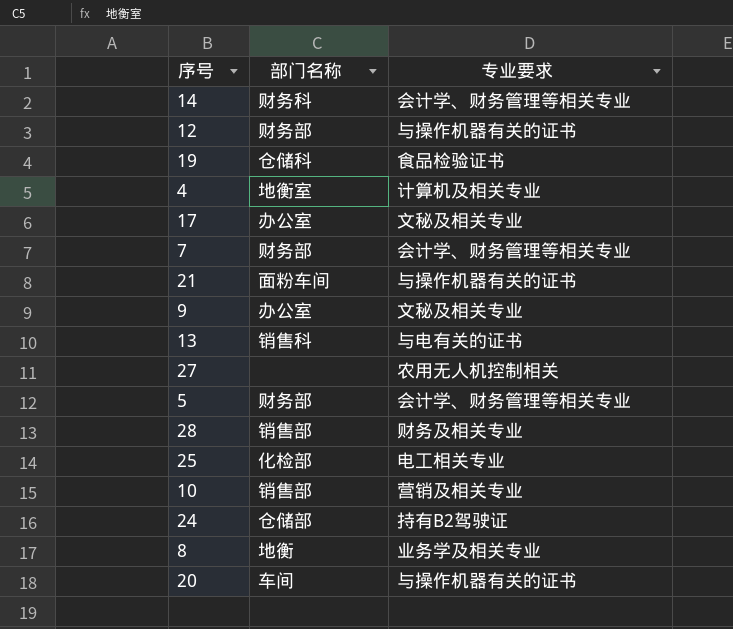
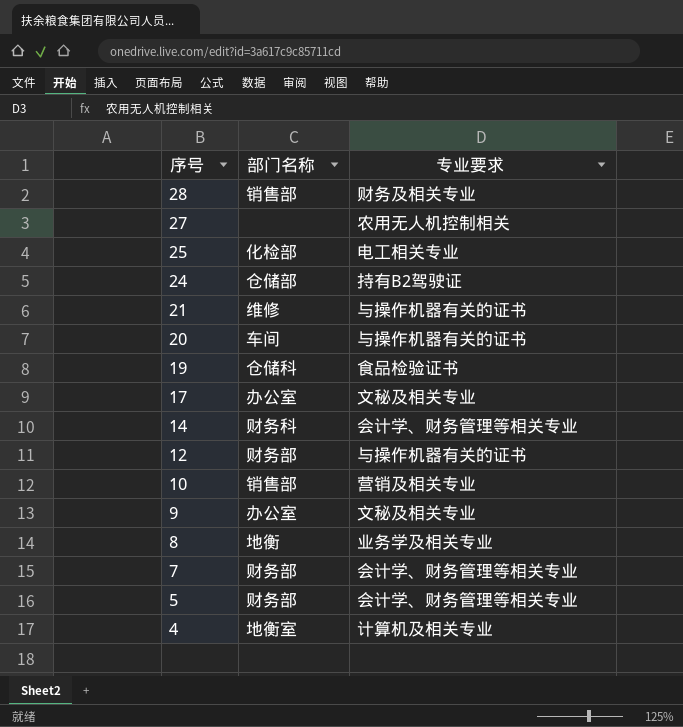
row order: none -> 序号 descending
row 13: 销售科 | 与电有关的证书 -> none
21 | 部门名称: 面粉车间 -> 维修

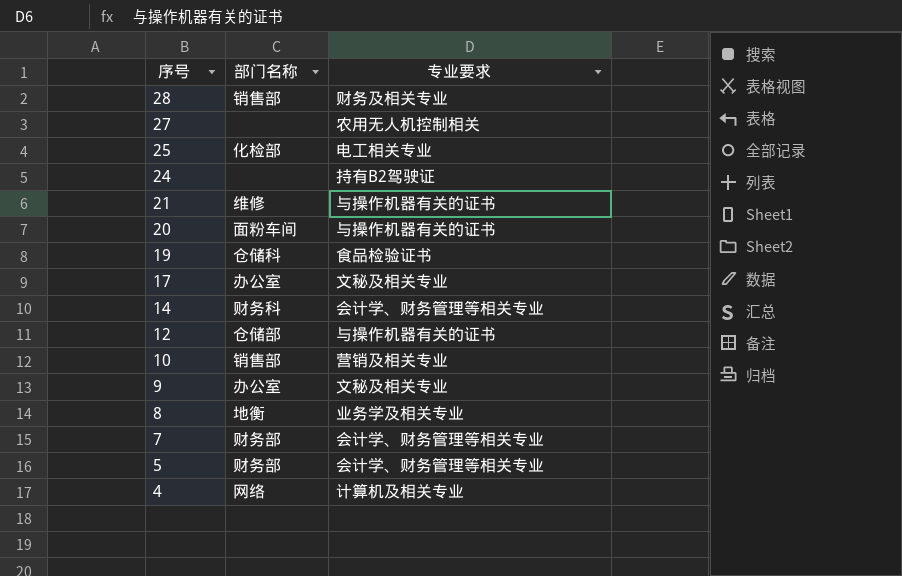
24 | 部门名称: 仓储部 -> none
20 | 部门名称: 车间 -> 面粉车间
12 | 部门名称: 财务部 -> 仓储部
4 | 部门名称: 地衡室 -> 网络

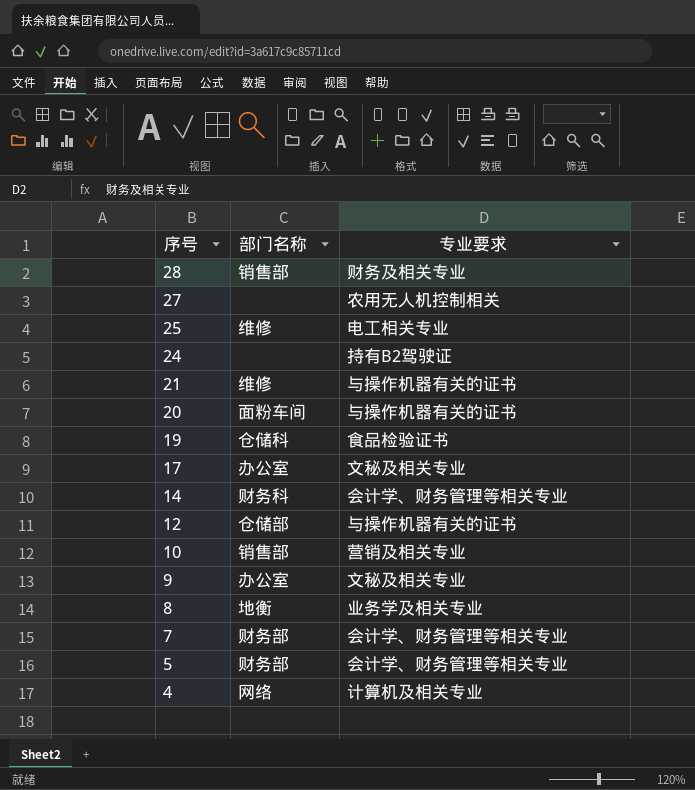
25 | 部门名称: 化检部 -> 维修

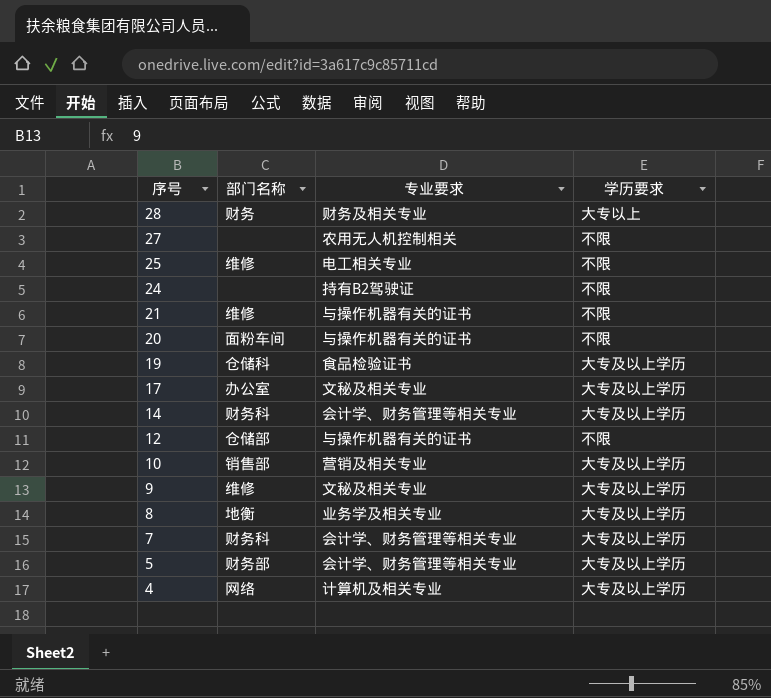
column 学历要求 | position: none -> 4
28 | 部门名称: 销售部 -> 财务
9 | 部门名称: 办公室 -> 维修
7 | 部门名称: 财务部 -> 财务科

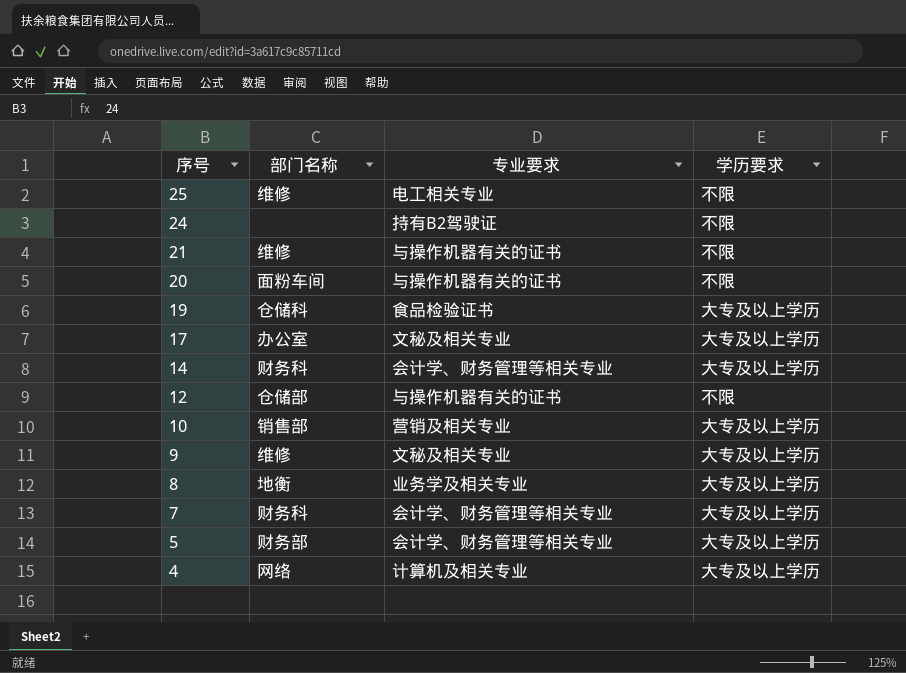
row 28: 财务 | 财务及相关专业 | 大专以上 -> none
row 27: none | 农用无人机控制相关 | 不限 -> none

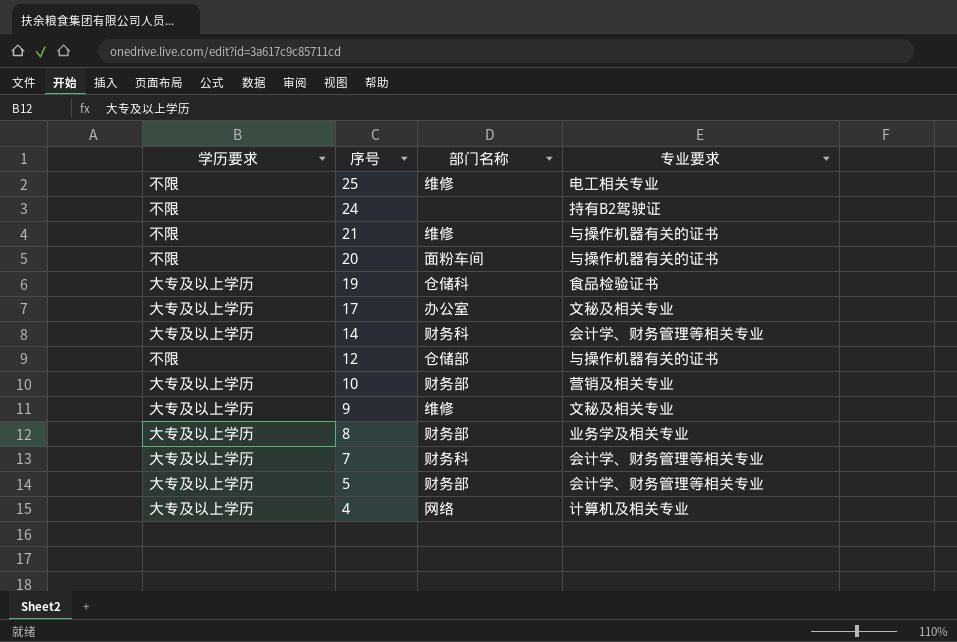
column 学历要求 | position: 4 -> 1
10 | 部门名称: 销售部 -> 财务部
8 | 部门名称: 地衡 -> 财务部

